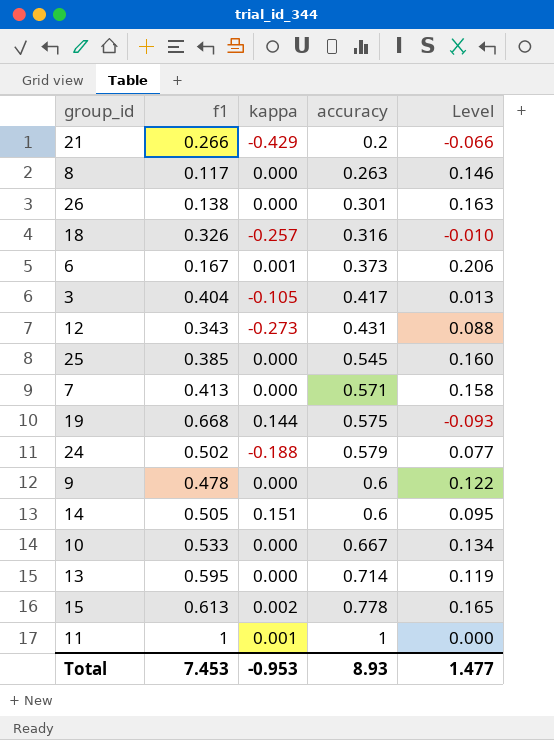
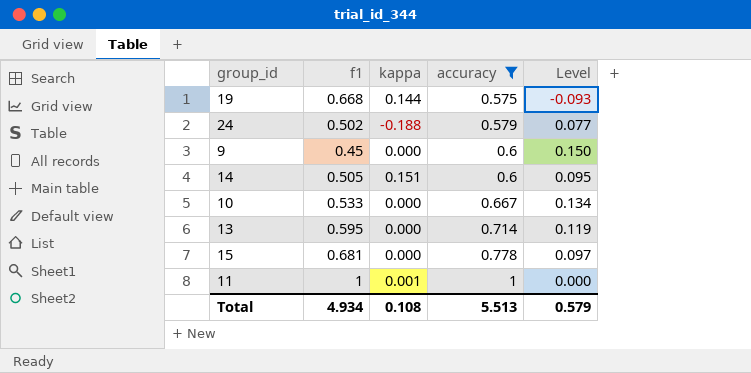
filter: none -> accuracy >= 0.575
9 | f1: 0.478 -> 0.45
9 | Level: 0.122 -> 0.150
15 | f1: 0.613 -> 0.681
15 | kappa: 0.002 -> 0.000
15 | Level: 0.165 -> 0.097
Total | f1: 7.453 -> 4.934
Total | kappa: -0.953 -> 0.108
Total | accuracy: 8.93 -> 5.513
Total | Level: 1.477 -> 0.579

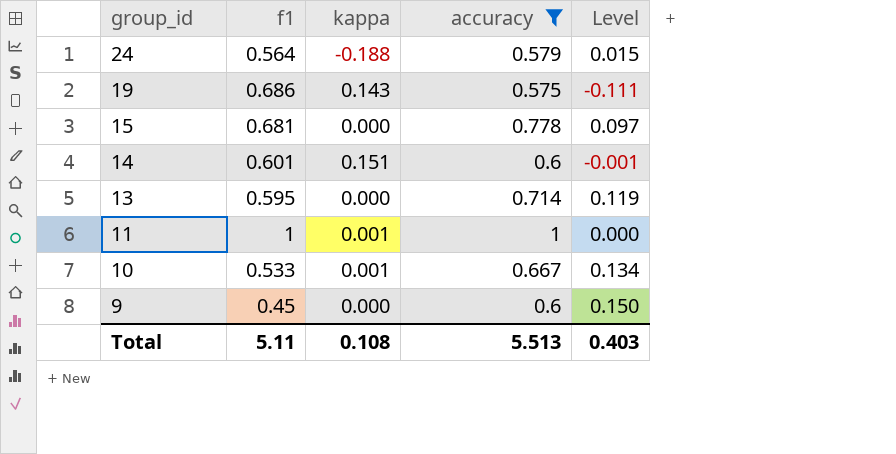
row order: accuracy ascending -> group_id descending
24 | f1: 0.502 -> 0.564
24 | Level: 0.077 -> 0.015
19 | f1: 0.668 -> 0.686
19 | kappa: 0.144 -> 0.143
19 | Level: -0.093 -> -0.111
14 | f1: 0.505 -> 0.601
14 | Level: 0.095 -> -0.001
10 | kappa: 0.000 -> 0.001
Total | f1: 4.934 -> 5.11
Total | Level: 0.579 -> 0.403

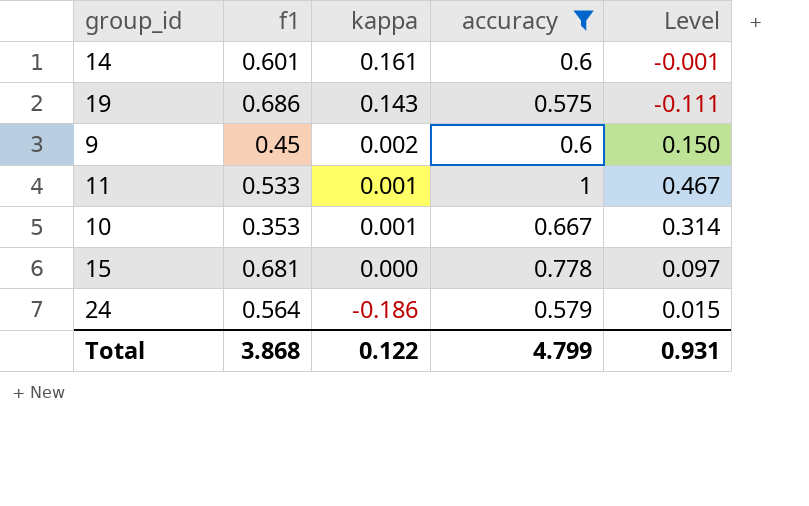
row order: group_id descending -> kappa descending
row 13: 0.595 | 0.000 | 0.714 | 0.119 -> none
14 | kappa: 0.151 -> 0.161
9 | kappa: 0.000 -> 0.002
11 | f1: 1 -> 0.533
11 | Level: 0.000 -> 0.467
10 | f1: 0.533 -> 0.353
10 | Level: 0.134 -> 0.314
24 | kappa: -0.188 -> -0.186
Total | f1: 5.11 -> 3.868
Total | kappa: 0.108 -> 0.122
Total | accuracy: 5.513 -> 4.799
Total | Level: 0.403 -> 0.931

